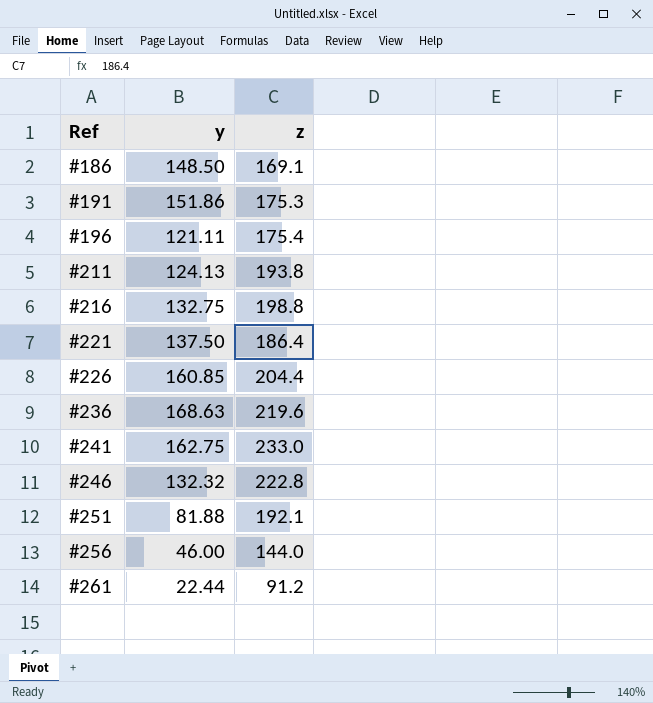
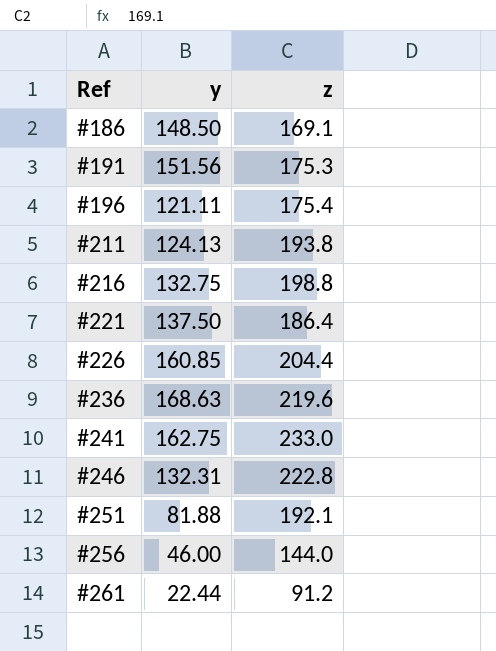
#191 | y: 151.86 -> 151.56
#246 | y: 132.32 -> 132.31

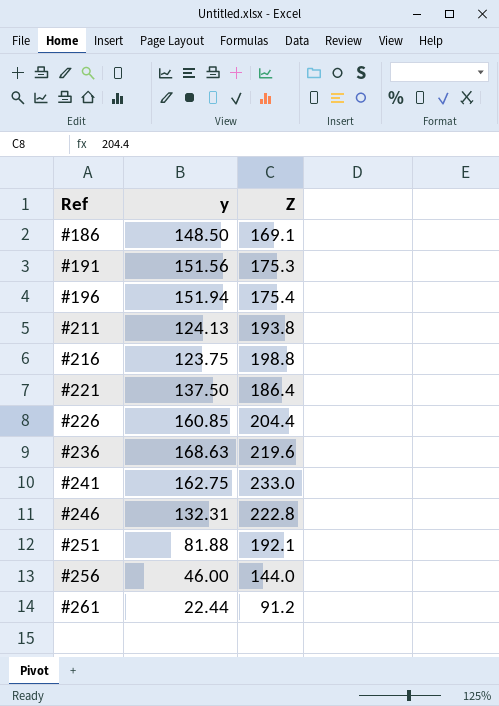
column name: z -> Z
#196 | y: 121.11 -> 151.94
#216 | y: 132.75 -> 123.75

